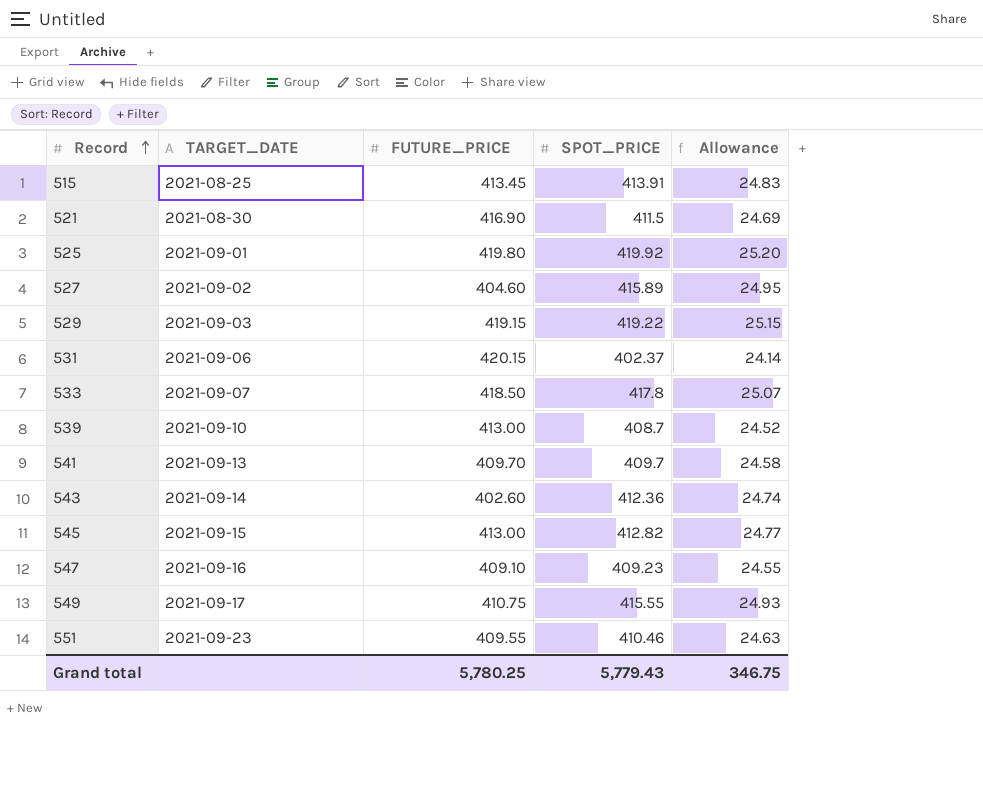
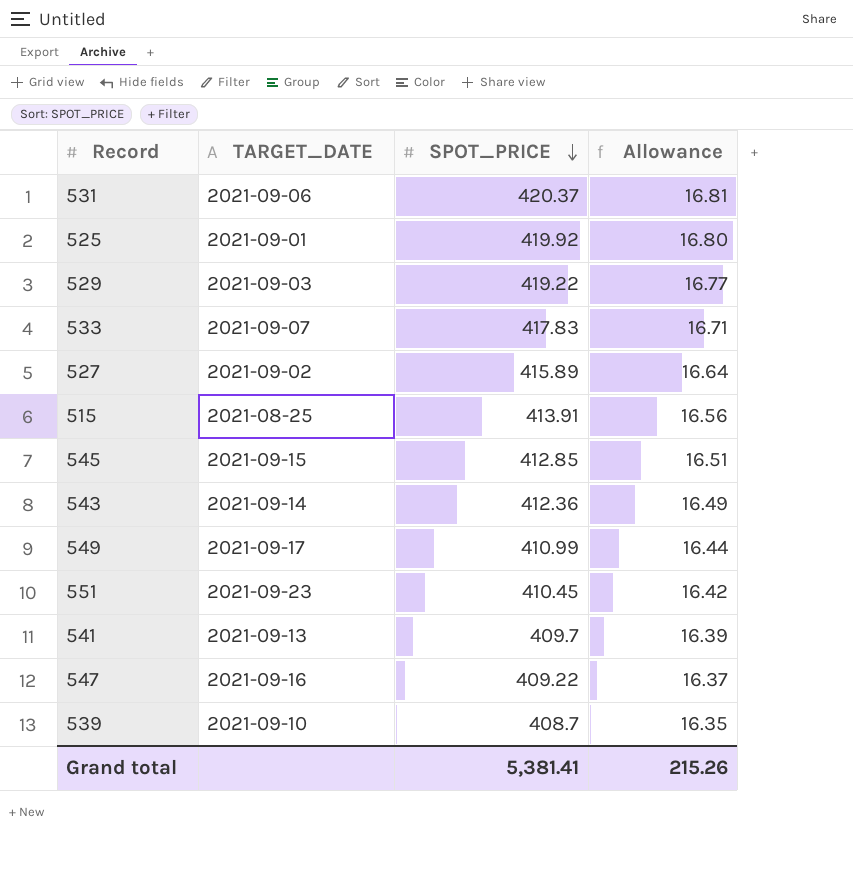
row order: Record ascending -> SPOT_PRICE descending
column FUTURE_PRICE | position: 3 -> none
column Allowance | formula: [SPOT_PRICE] * 0.06 -> [SPOT_PRICE] * 0.04
row 521: 2021-08-30 | 416.90 | 411.5 | 24.69 -> none
531 | SPOT_PRICE: 402.37 -> 420.37
533 | SPOT_PRICE: 417.8 -> 417.83
545 | SPOT_PRICE: 412.82 -> 412.85
549 | SPOT_PRICE: 415.55 -> 410.99
551 | SPOT_PRICE: 410.46 -> 410.45
547 | SPOT_PRICE: 409.23 -> 409.22
Grand total | SPOT_PRICE: 5,779.43 -> 5,381.41
Grand total | Allowance: 346.75 -> 215.26

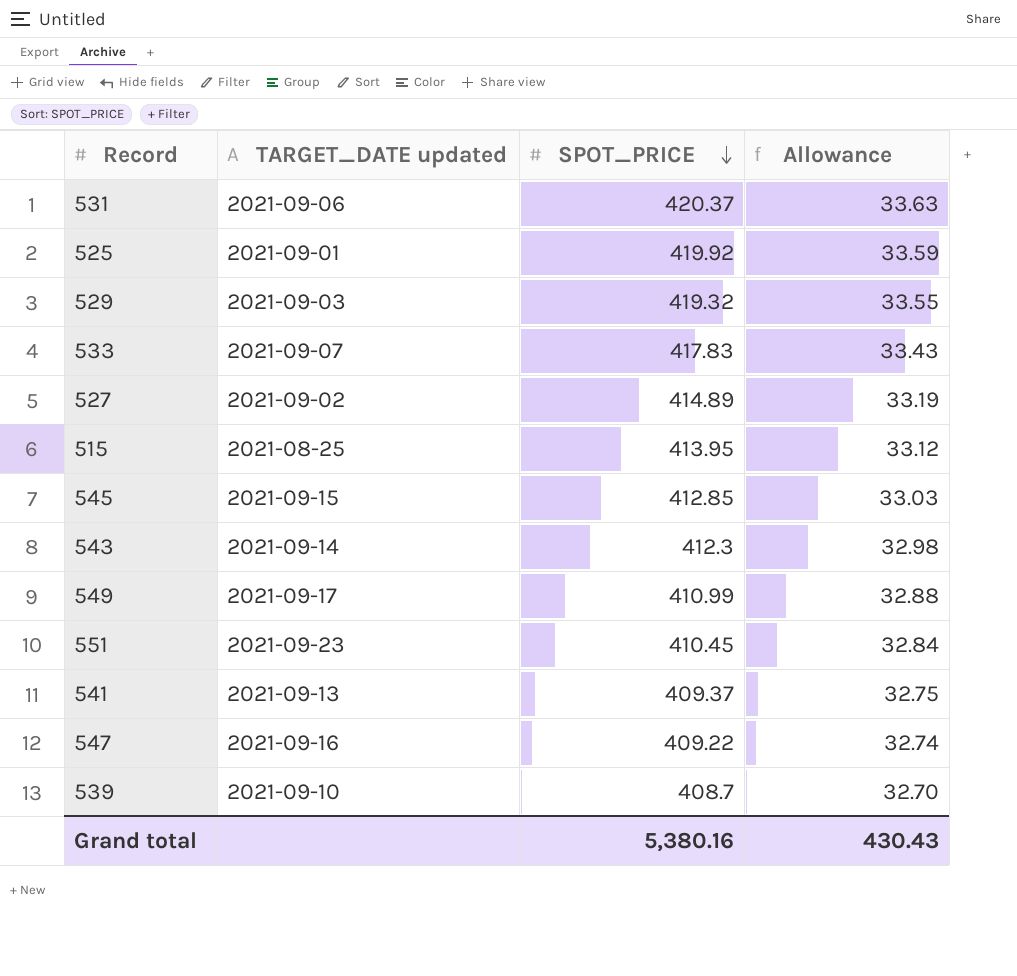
column name: TARGET_DATE -> TARGET_DATE updated
column Allowance | formula: [SPOT_PRICE] * 0.04 -> [SPOT_PRICE] * 0.08
529 | SPOT_PRICE: 419.22 -> 419.32
527 | SPOT_PRICE: 415.89 -> 414.89
515 | SPOT_PRICE: 413.91 -> 413.95
543 | SPOT_PRICE: 412.36 -> 412.3
541 | SPOT_PRICE: 409.7 -> 409.37
Grand total | SPOT_PRICE: 5,381.41 -> 5,380.16
Grand total | Allowance: 215.26 -> 430.43

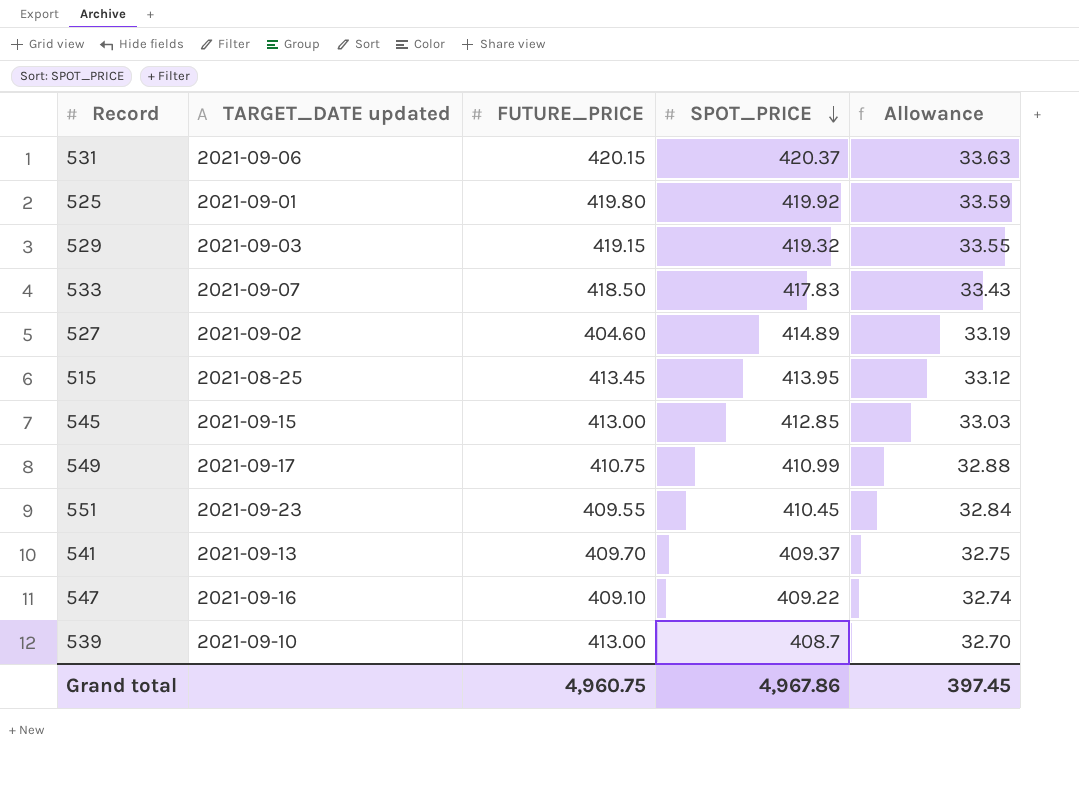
column FUTURE_PRICE | position: none -> 3
row 543: 2021-09-14 | 412.3 | 32.98 -> none
Grand total | SPOT_PRICE: 5,380.16 -> 4,967.86
Grand total | Allowance: 430.43 -> 397.45

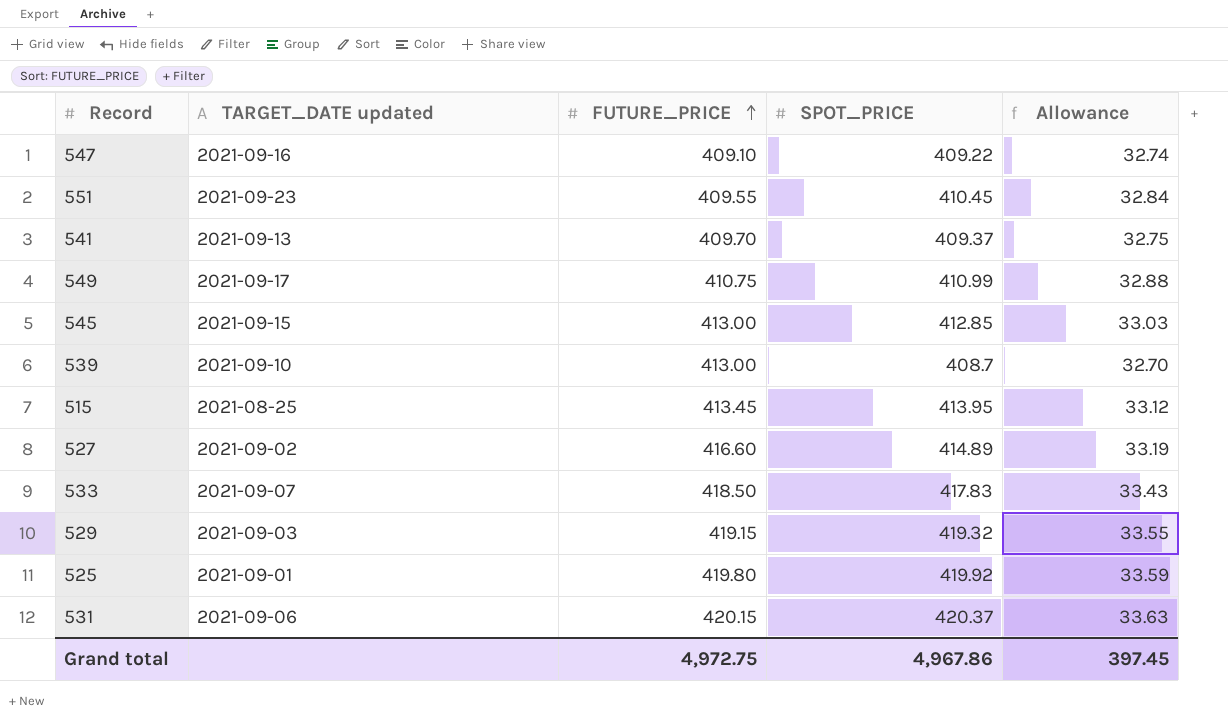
row order: SPOT_PRICE descending -> FUTURE_PRICE ascending
527 | FUTURE_PRICE: 404.60 -> 416.60
Grand total | FUTURE_PRICE: 4,960.75 -> 4,972.75

